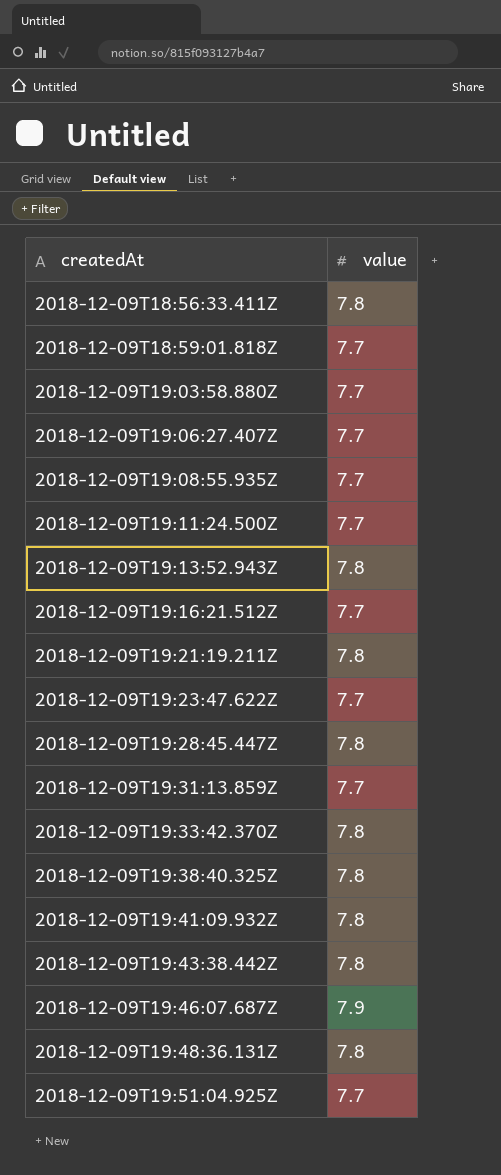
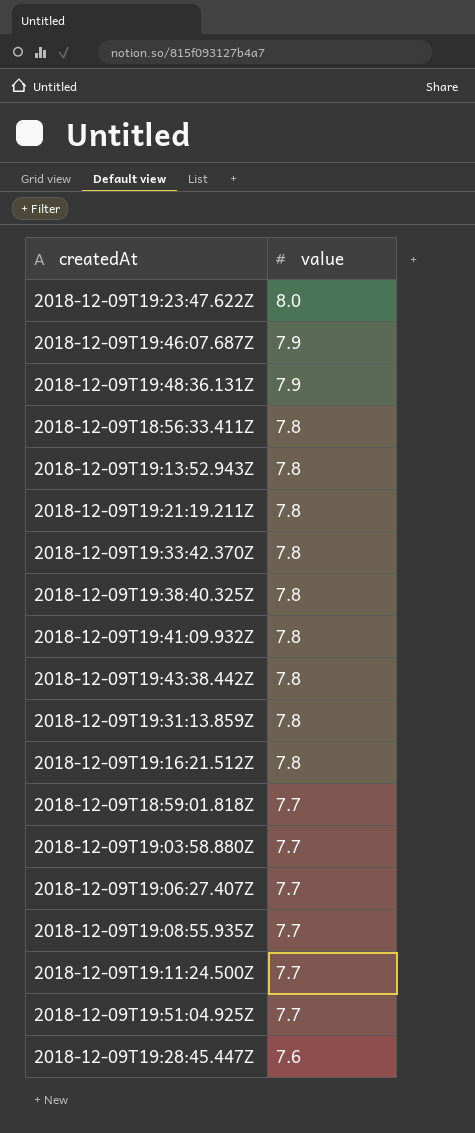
row order: createdAt ascending -> value descending
2018-12-09T19:23:47.622Z | value: 7.7 -> 8.0
2018-12-09T19:48:36.131Z | value: 7.8 -> 7.9
2018-12-09T19:31:13.859Z | value: 7.7 -> 7.8
2018-12-09T19:16:21.512Z | value: 7.7 -> 7.8
2018-12-09T19:28:45.447Z | value: 7.8 -> 7.6

